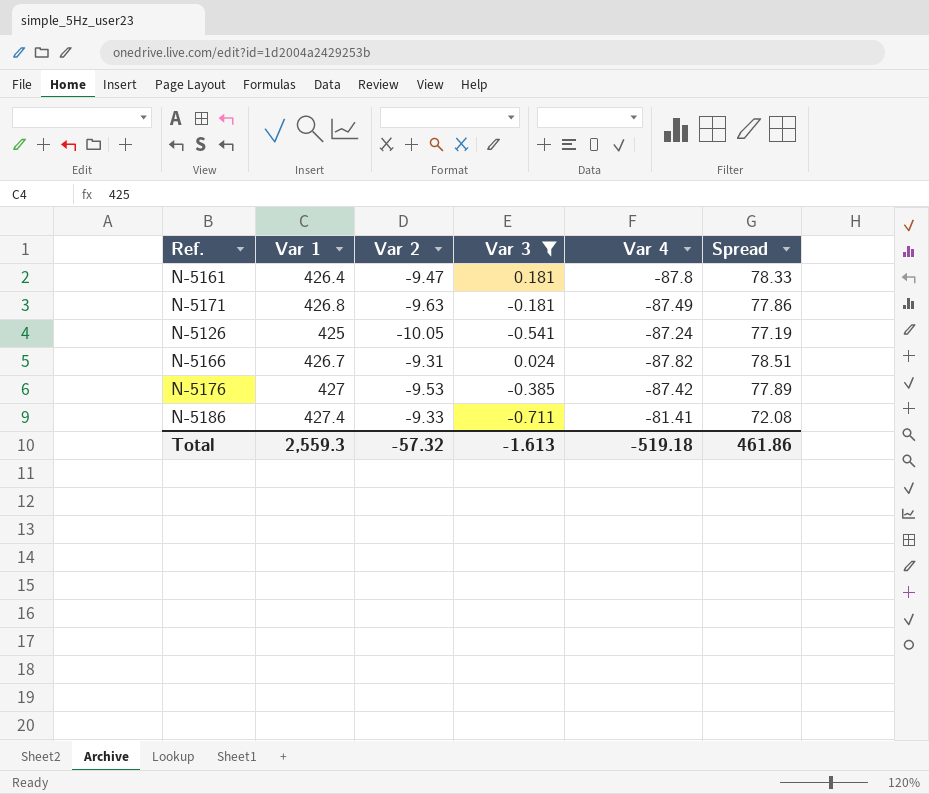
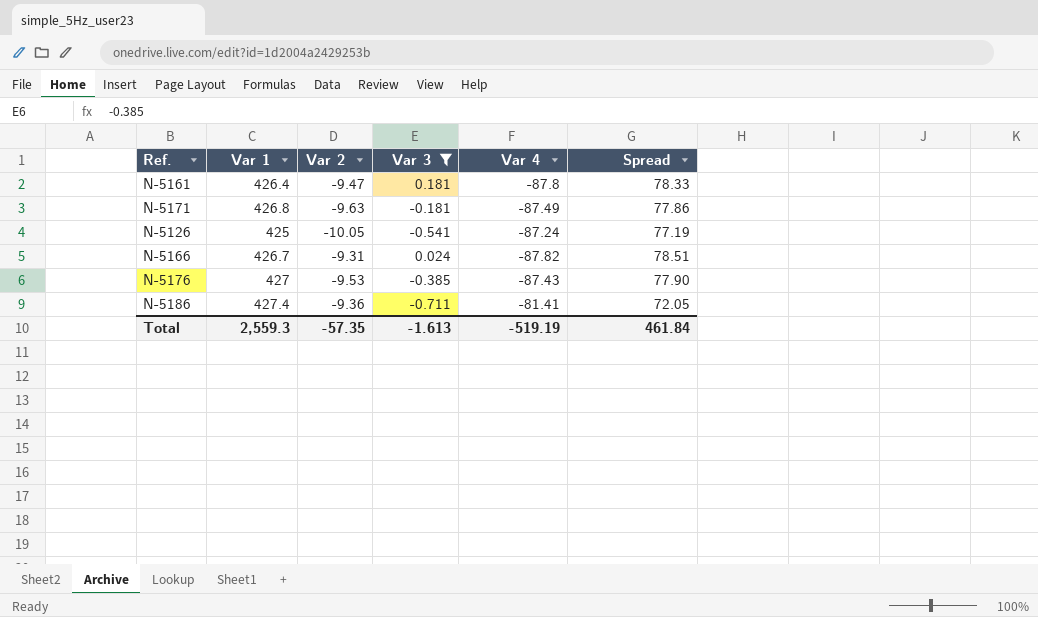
N-5176 | Var 4: -87.42 -> -87.43
N-5176 | Spread: 77.89 -> 77.90
N-5186 | Var 2: -9.33 -> -9.36
N-5186 | Spread: 72.08 -> 72.05
Total | Var 2: -57.32 -> -57.35
Total | Var 4: -519.18 -> -519.19
Total | Spread: 461.86 -> 461.84

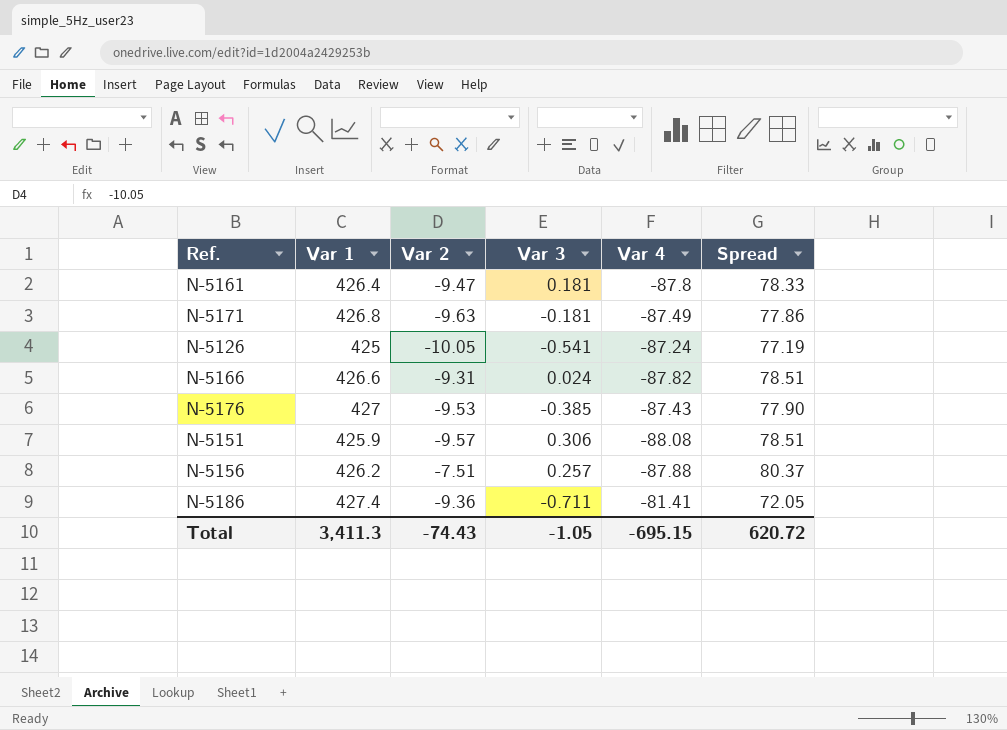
filter: Var 3 <= 0.181 -> none
N-5166 | Var 1: 426.7 -> 426.6
Total | Var 1: 2,559.3 -> 3,411.3
Total | Var 2: -57.35 -> -74.43
Total | Var 3: -1.613 -> -1.05
Total | Var 4: -519.19 -> -695.15
Total | Spread: 461.84 -> 620.72

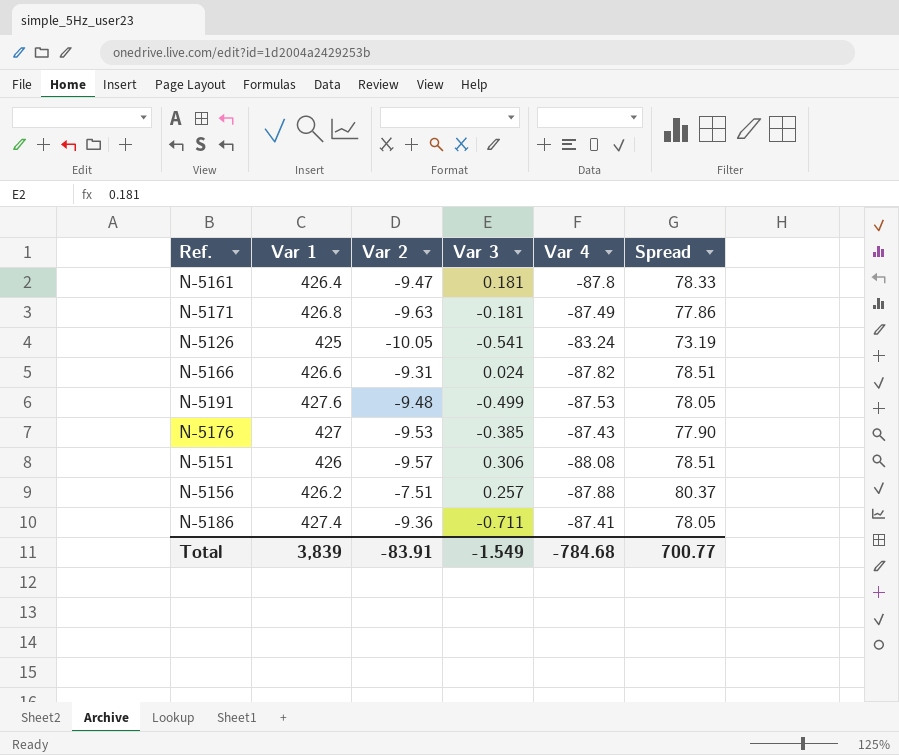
N-5126 | Var 4: -87.24 -> -83.24
N-5126 | Spread: 77.19 -> 73.19
row N-5191: none -> 427.6 | -9.48 | -0.499 | -87.53 | 78.05
N-5151 | Var 1: 425.9 -> 426
N-5186 | Var 4: -81.41 -> -87.41
N-5186 | Spread: 72.05 -> 78.05
Total | Var 1: 3,411.3 -> 3,839
Total | Var 2: -74.43 -> -83.91
Total | Var 3: -1.05 -> -1.549
Total | Var 4: -695.15 -> -784.68
Total | Spread: 620.72 -> 700.77

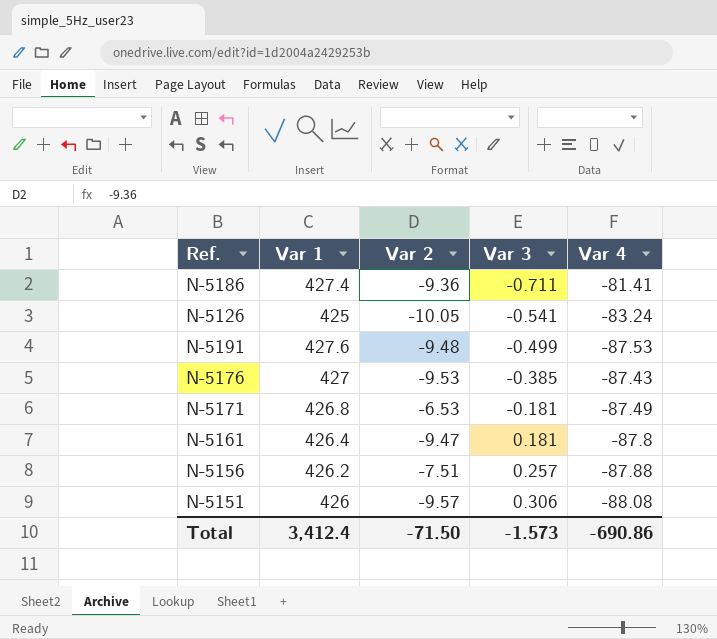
row order: none -> Var 3 ascending
column Spread | formula: [Var 2] - [Var 4] -> none
row N-5166: 426.6 | -9.31 | 0.024 | -87.82 | 78.51 -> none
N-5186 | Var 4: -87.41 -> -81.41
N-5171 | Var 2: -9.63 -> -6.53
Total | Var 1: 3,839 -> 3,412.4
Total | Var 2: -83.91 -> -71.50
Total | Var 3: -1.549 -> -1.573
Total | Var 4: -784.68 -> -690.86

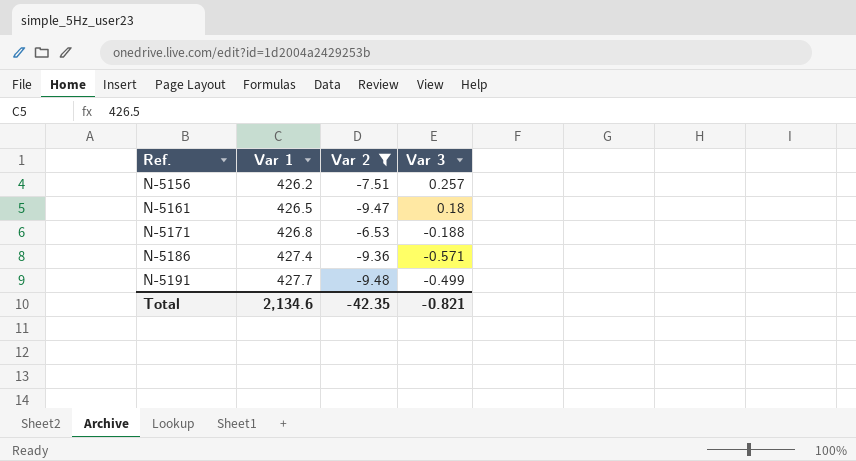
filter: none -> Var 2 >= -9.48
row order: Var 3 ascending -> Ref. ascending
column Var 4 | position: 5 -> none
N-5161 | Var 1: 426.4 -> 426.5
N-5161 | Var 3: 0.181 -> 0.18
N-5171 | Var 3: -0.181 -> -0.188
N-5186 | Var 3: -0.711 -> -0.571
N-5191 | Var 1: 427.6 -> 427.7
Total | Var 1: 3,412.4 -> 2,134.6
Total | Var 2: -71.50 -> -42.35
Total | Var 3: -1.573 -> -0.821

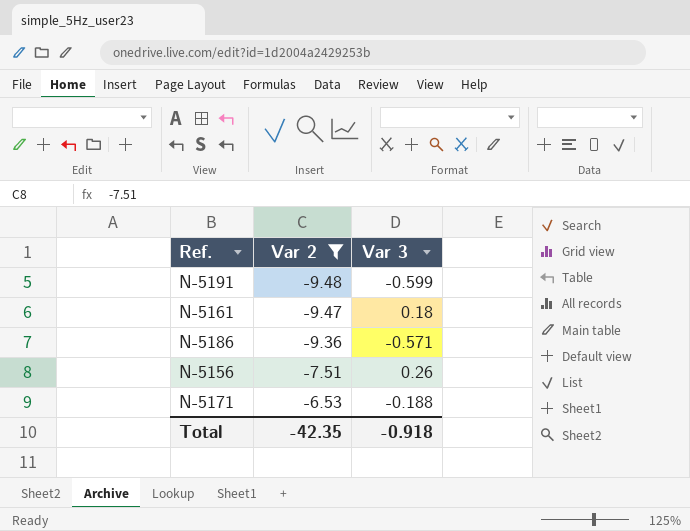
row order: Ref. ascending -> Var 2 ascending
column Var 1 | position: 2 -> none
N-5191 | Var 3: -0.499 -> -0.599
N-5156 | Var 3: 0.257 -> 0.26
Total | Var 3: -0.821 -> -0.918

